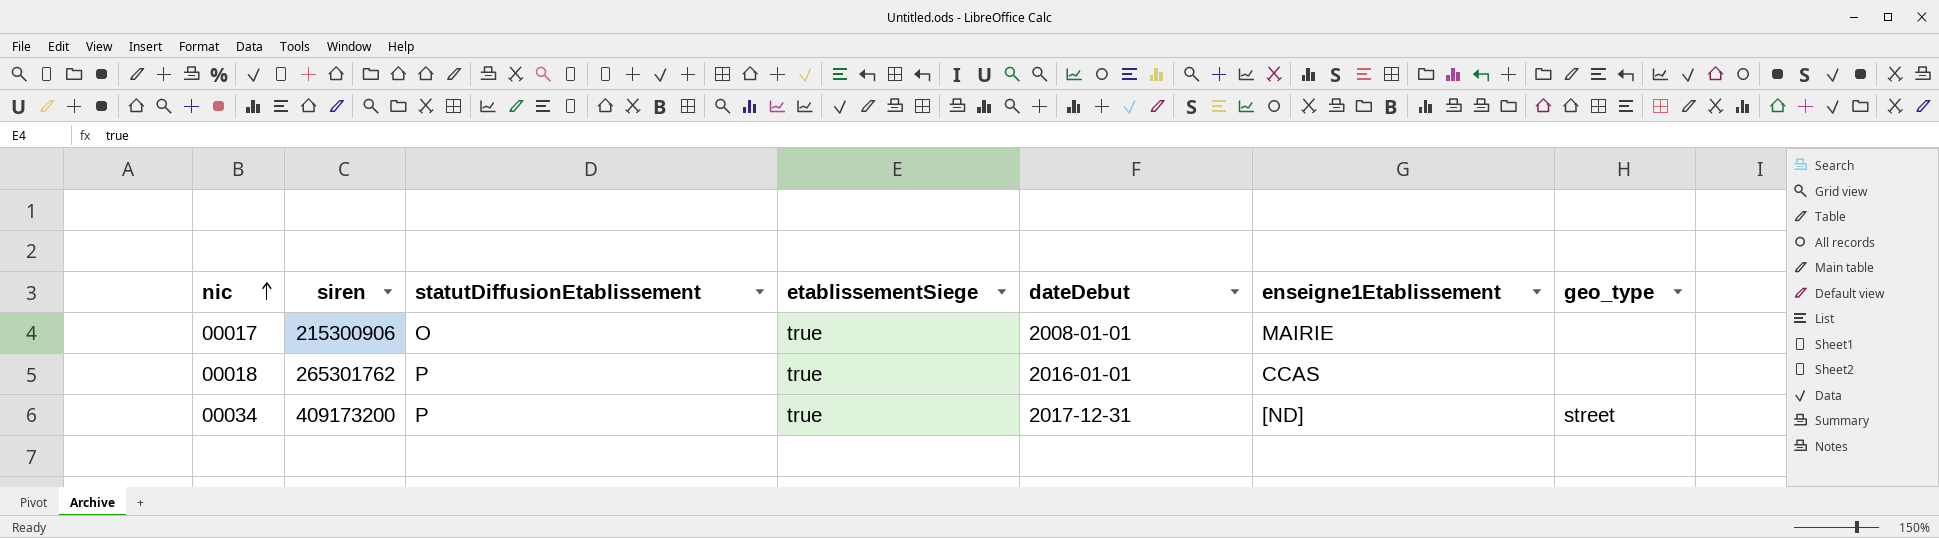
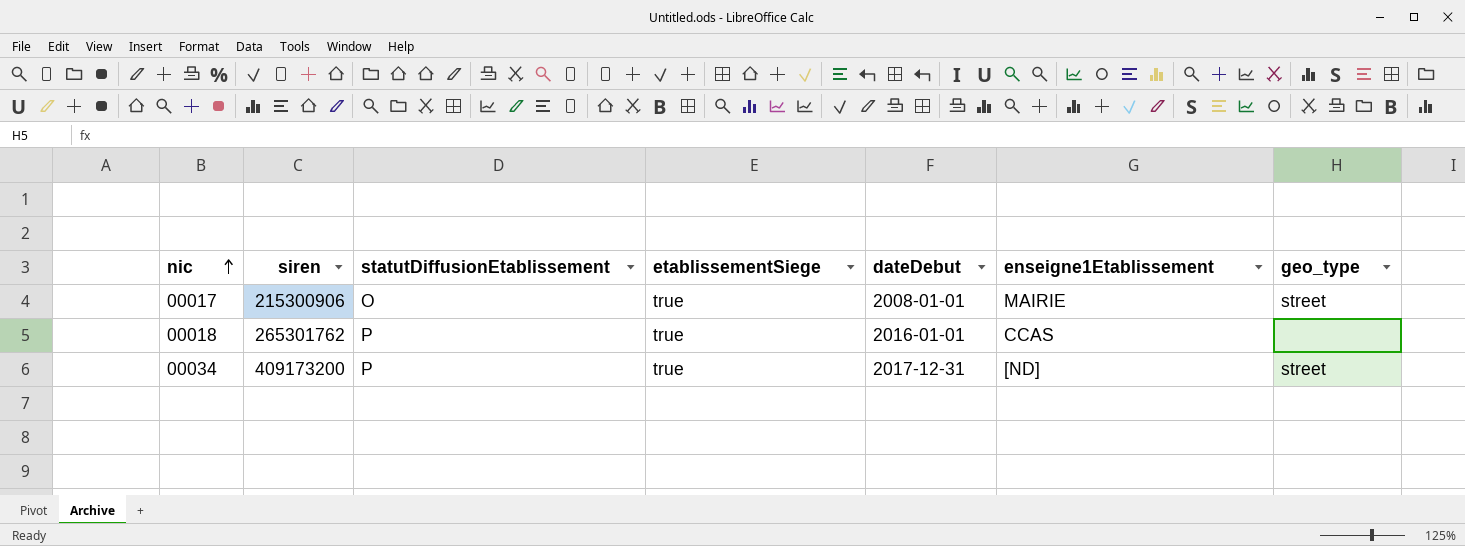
00017 | geo_type: none -> street

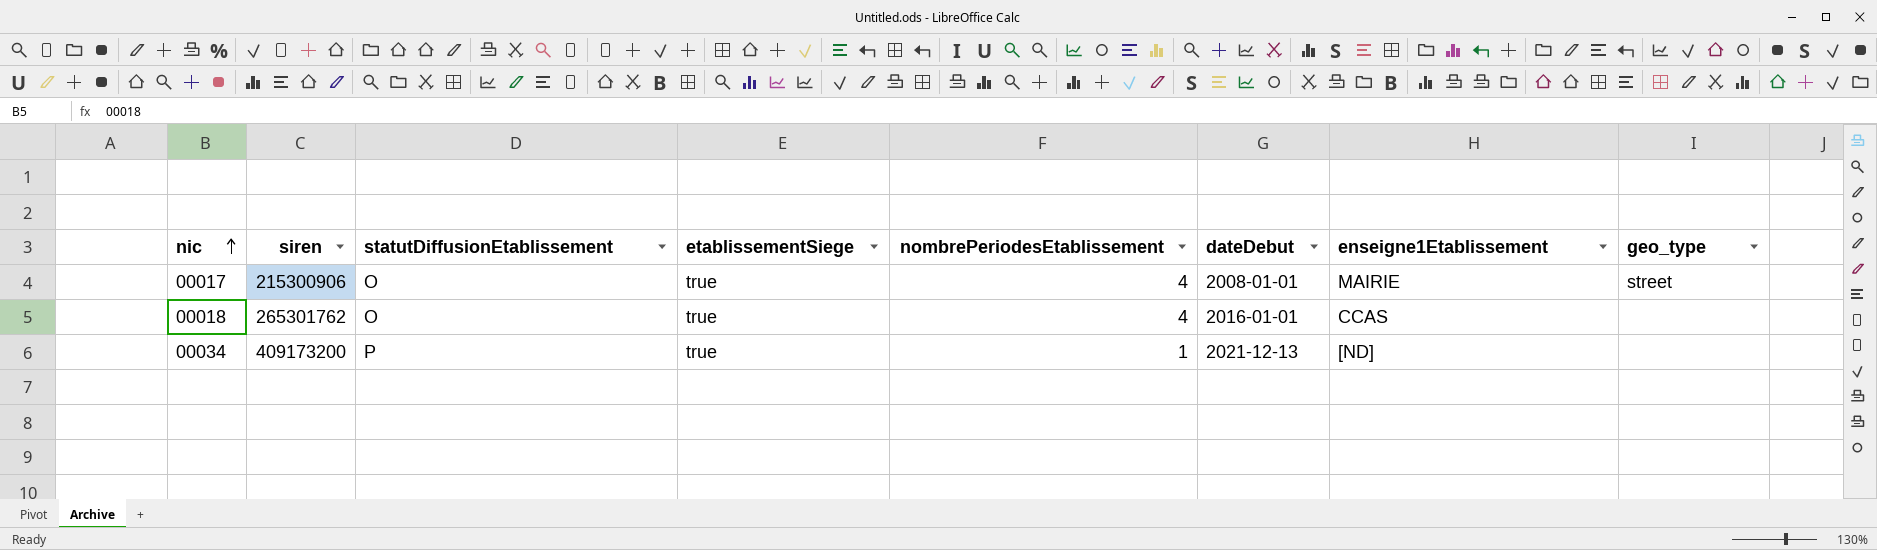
column nombrePeriodesEtablissement | position: none -> 5
00018 | statutDiffusionEtablissement: P -> O
00034 | dateDebut: 2017-12-31 -> 2021-12-13
00034 | geo_type: street -> none

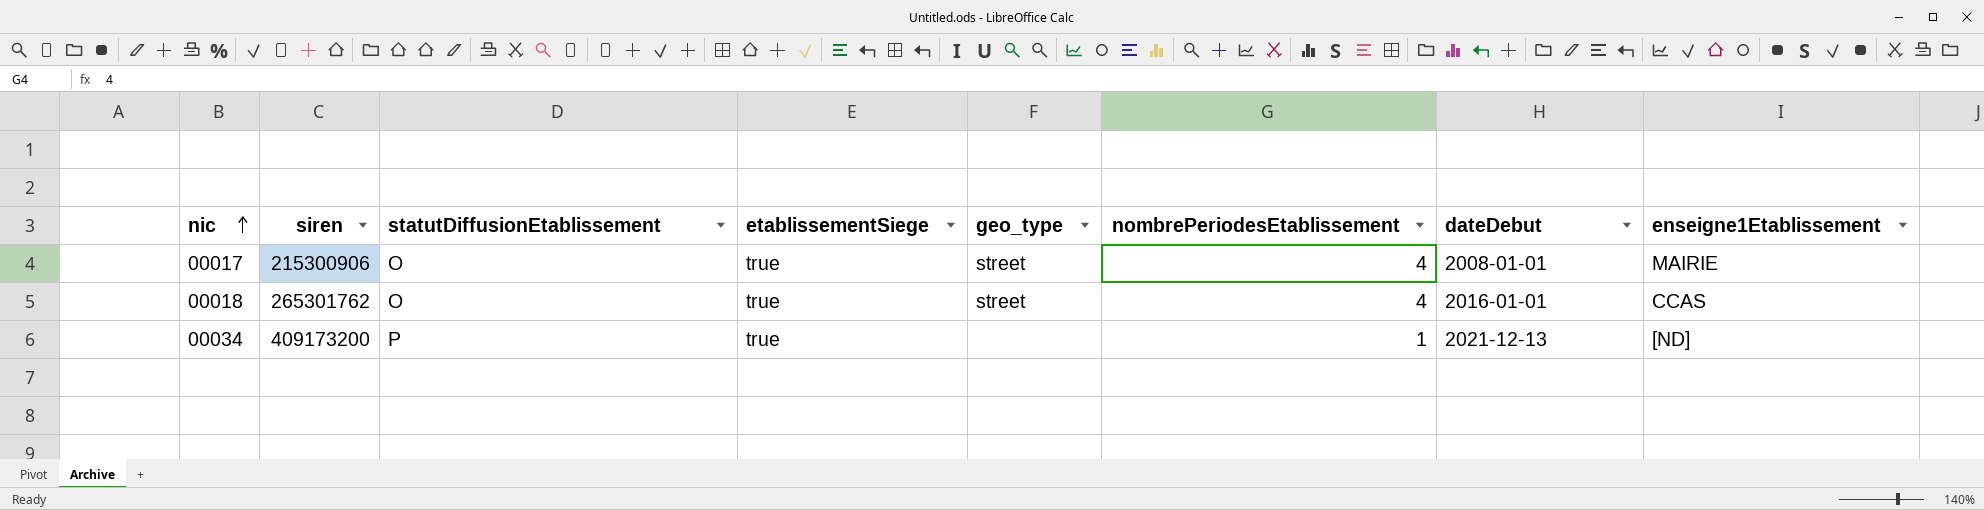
column geo_type | position: 8 -> 5
00018 | geo_type: none -> street

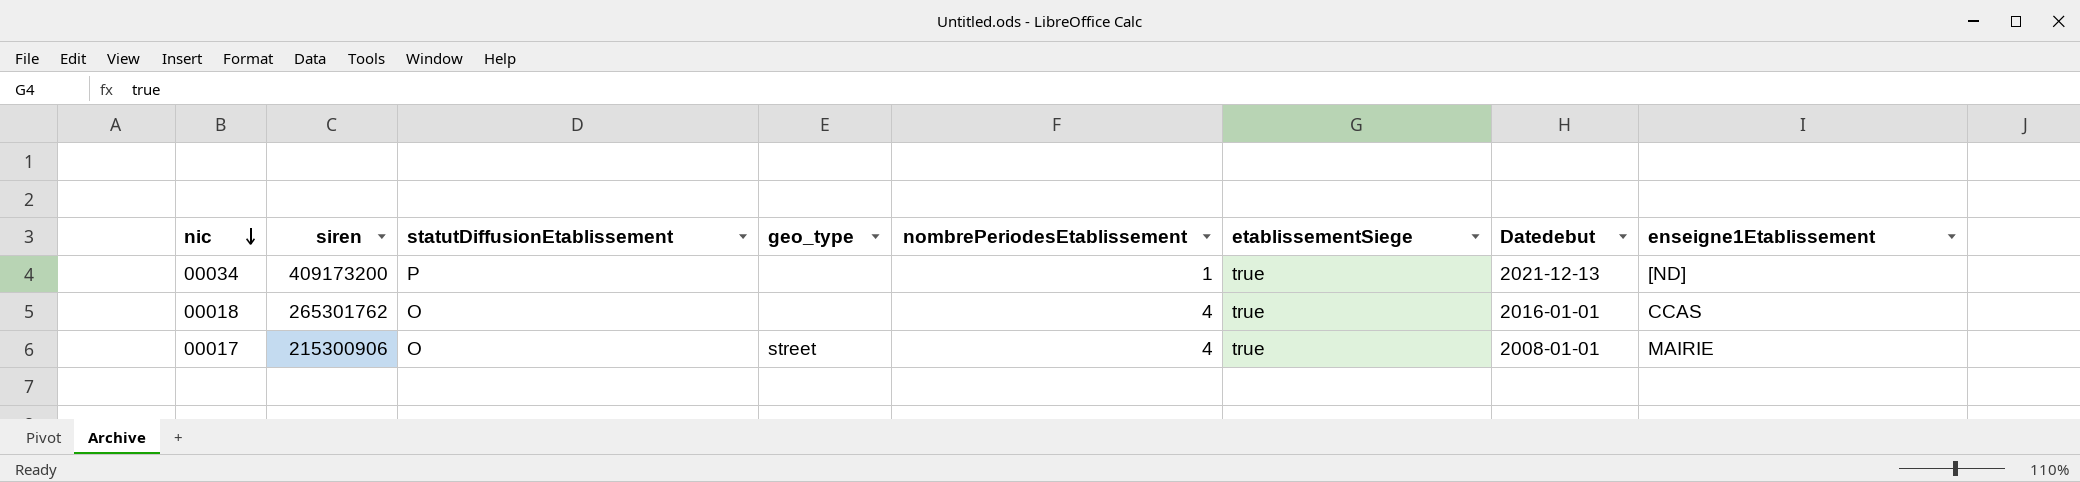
row order: nic ascending -> nic descending
column etablissementSiege | position: 4 -> 6
column name: dateDebut -> Datedebut
00018 | geo_type: street -> none

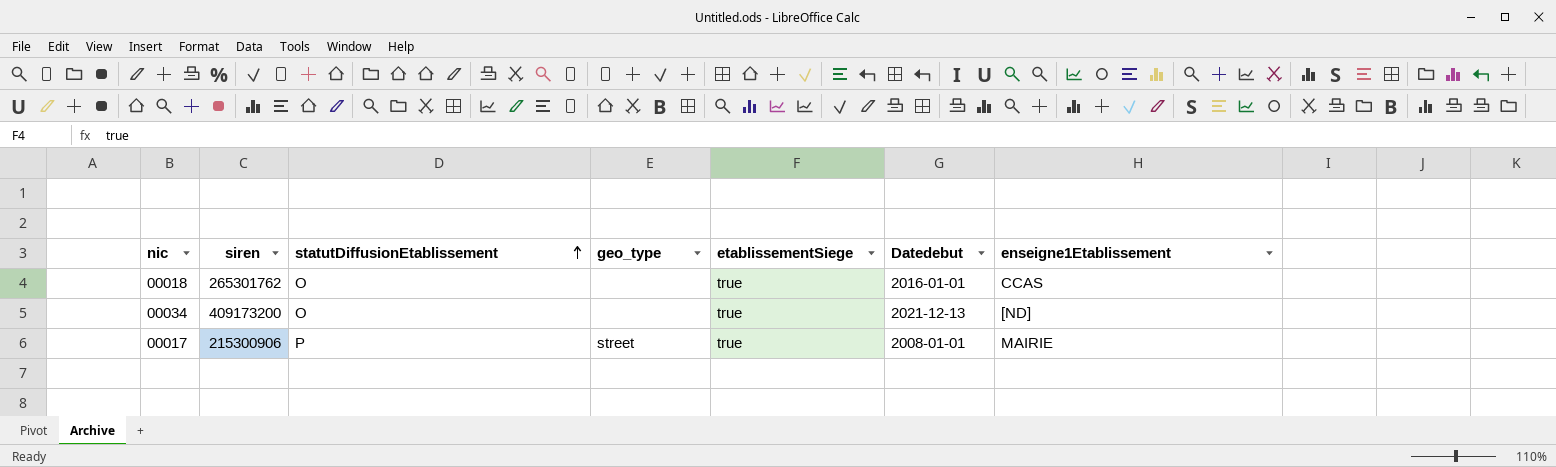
row order: nic descending -> statutDiffusionEtablissement ascending
column nombrePeriodesEtablissement | position: 5 -> none
00034 | statutDiffusionEtablissement: P -> O
00017 | statutDiffusionEtablissement: O -> P

